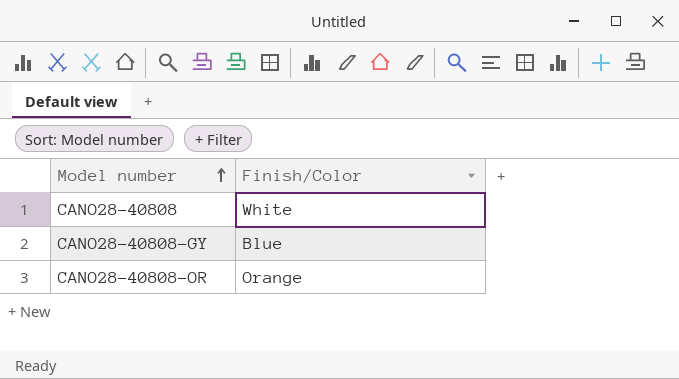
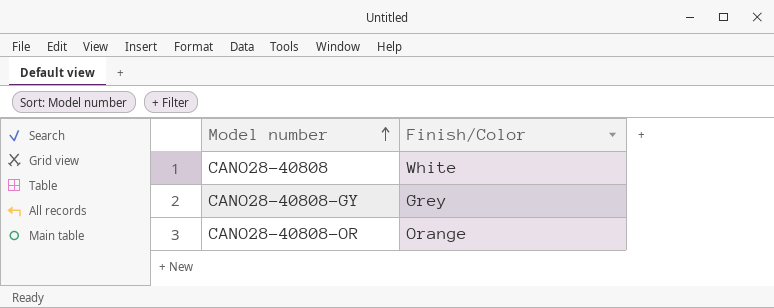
CANO28-40808-GY | Finish/Color: Blue -> Grey

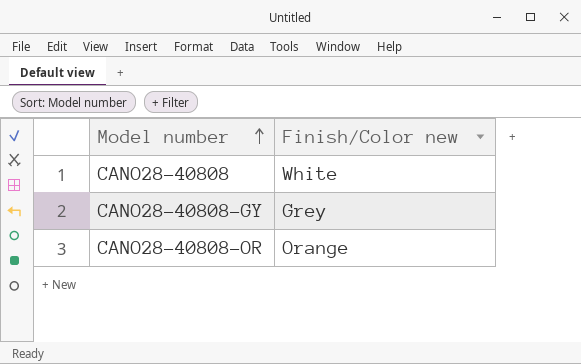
column name: Finish/Color -> Finish/Color new

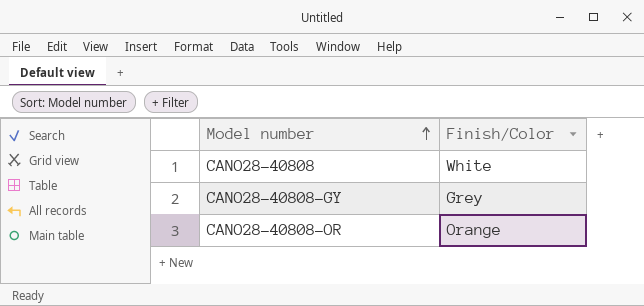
column name: Finish/Color new -> Finish/Color

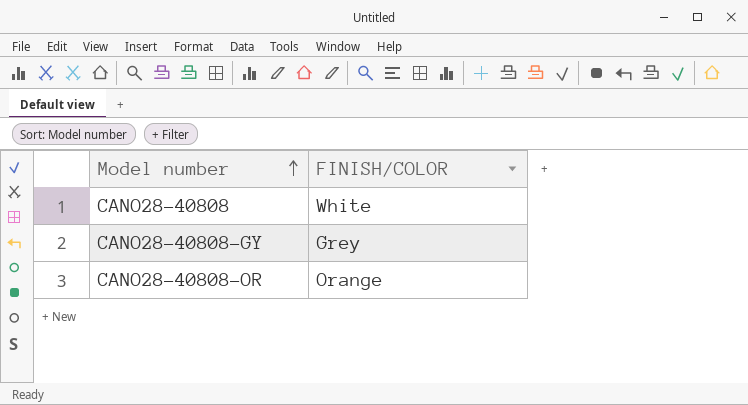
column name: Finish/Color -> FINISH/COLOR

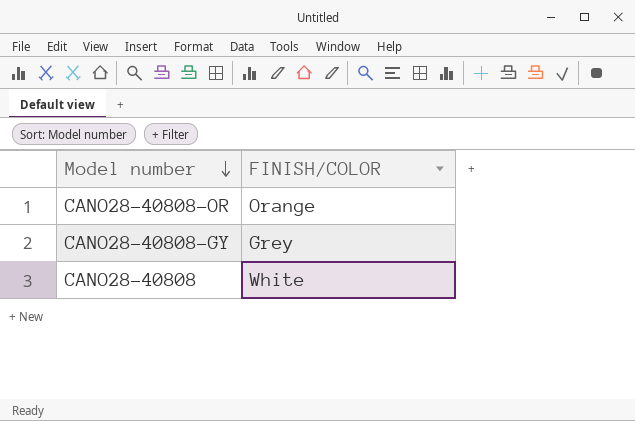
row order: Model number ascending -> Model number descending

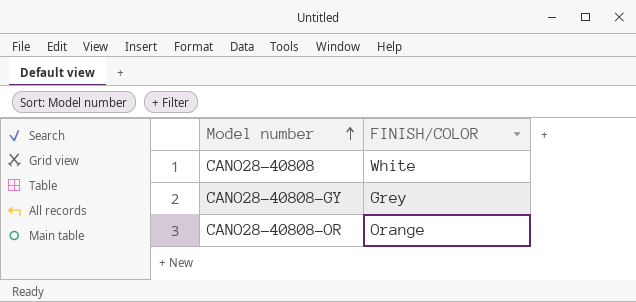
row order: Model number descending -> Model number ascending

